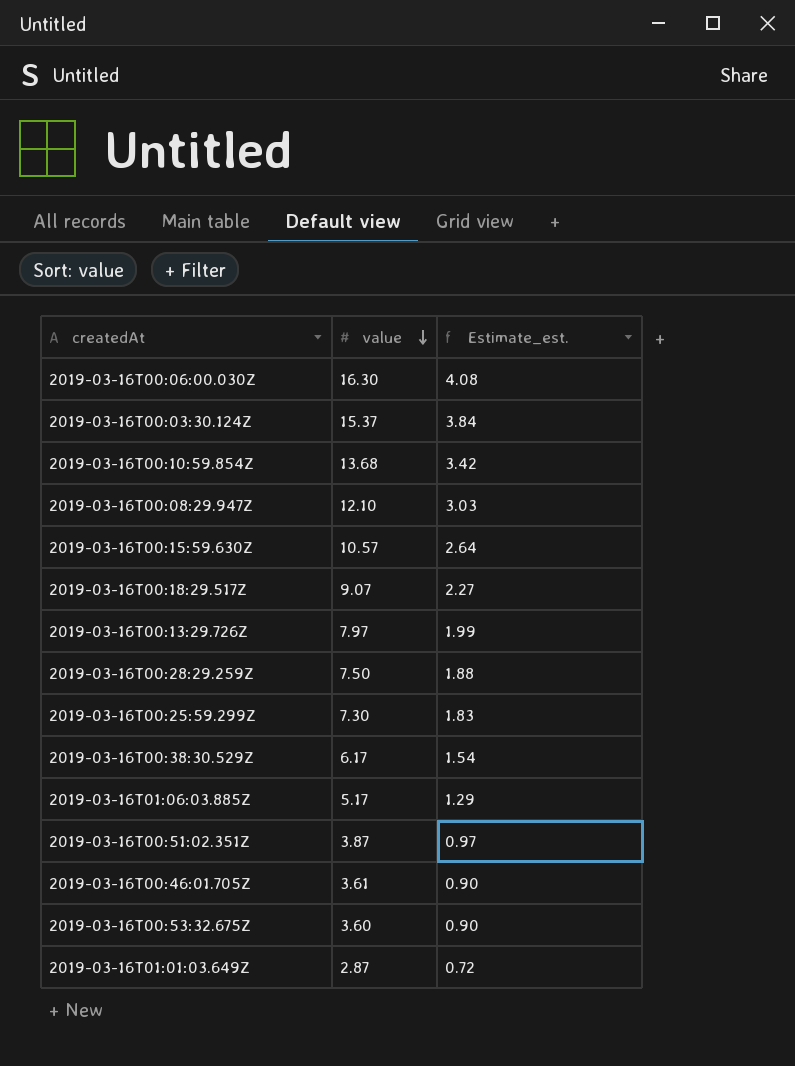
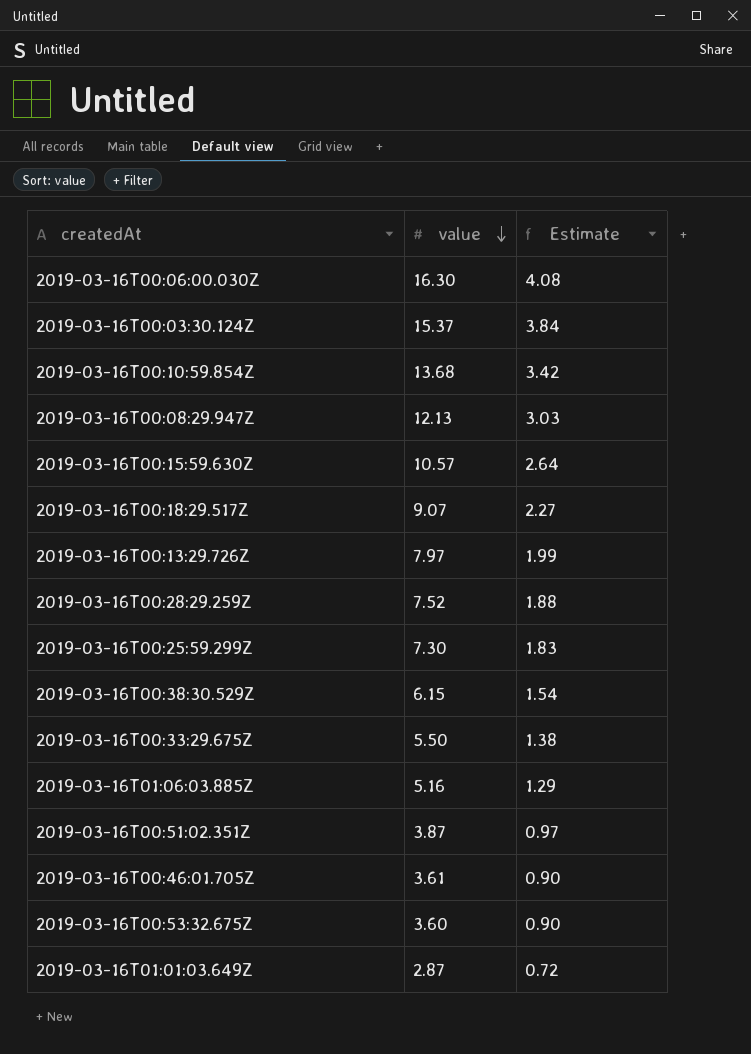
column name: Estimate_est. -> Estimate
2019-03-16T00:08:29.947Z | value: 12.10 -> 12.13
2019-03-16T00:28:29.259Z | value: 7.50 -> 7.52
2019-03-16T00:38:30.529Z | value: 6.17 -> 6.15
row 2019-03-16T00:33:29.675Z: none -> 5.50 | 1.38
2019-03-16T01:06:03.885Z | value: 5.17 -> 5.16

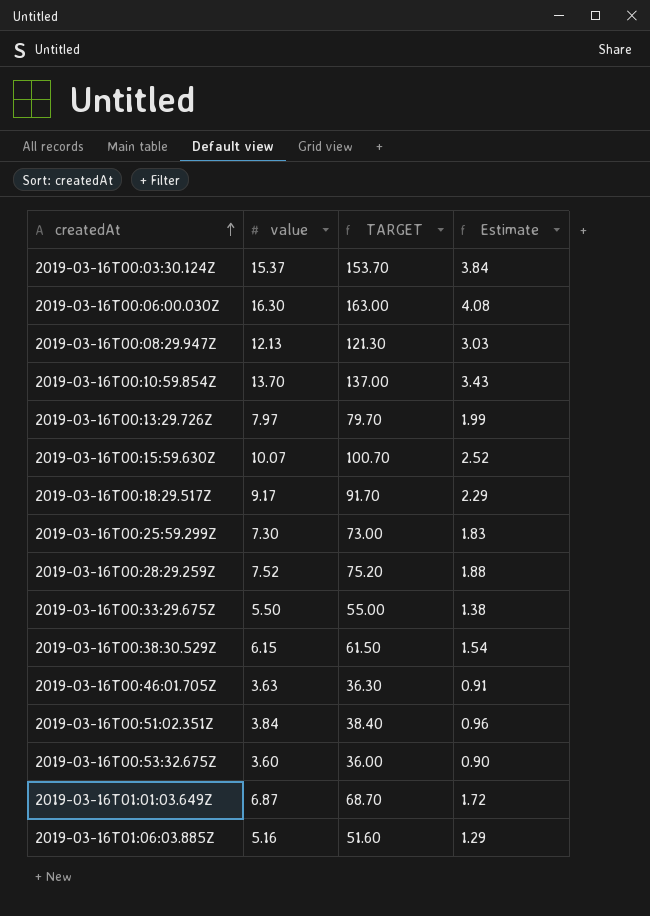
row order: value descending -> createdAt ascending
column TARGET | formula: none -> [value] * 10
2019-03-16T00:10:59.854Z | value: 13.68 -> 13.70
2019-03-16T00:10:59.854Z | Estimate: 3.42 -> 3.43
2019-03-16T00:15:59.630Z | value: 10.57 -> 10.07
2019-03-16T00:15:59.630Z | Estimate: 2.64 -> 2.52
2019-03-16T00:18:29.517Z | value: 9.07 -> 9.17
2019-03-16T00:18:29.517Z | Estimate: 2.27 -> 2.29
2019-03-16T00:46:01.705Z | value: 3.61 -> 3.63
2019-03-16T00:46:01.705Z | Estimate: 0.90 -> 0.91
2019-03-16T00:51:02.351Z | value: 3.87 -> 3.84
2019-03-16T00:51:02.351Z | Estimate: 0.97 -> 0.96
2019-03-16T01:01:03.649Z | value: 2.87 -> 6.87
2019-03-16T01:01:03.649Z | Estimate: 0.72 -> 1.72

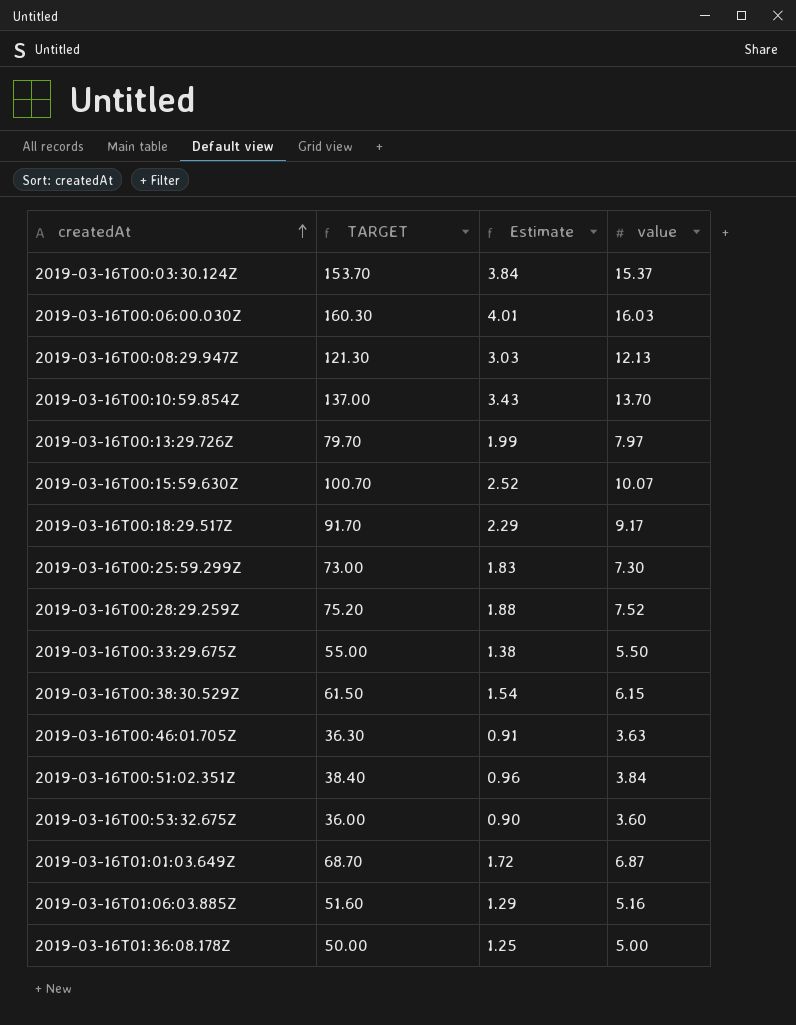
column value | position: 2 -> 4
2019-03-16T00:06:00.030Z | TARGET: 163.00 -> 160.30
2019-03-16T00:06:00.030Z | Estimate: 4.08 -> 4.01
2019-03-16T00:06:00.030Z | value: 16.30 -> 16.03
row 2019-03-16T01:36:08.178Z: none -> 50.00 | 1.25 | 5.00

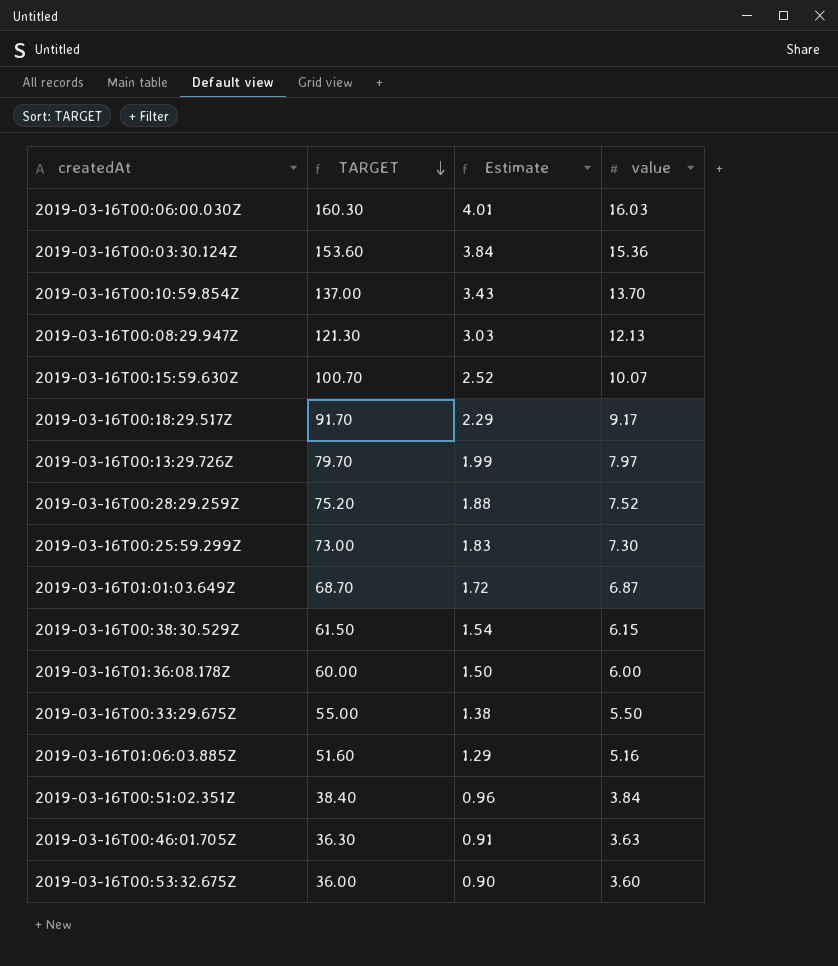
row order: createdAt ascending -> TARGET descending
2019-03-16T00:03:30.124Z | TARGET: 153.70 -> 153.60
2019-03-16T00:03:30.124Z | value: 15.37 -> 15.36
2019-03-16T01:36:08.178Z | TARGET: 50.00 -> 60.00
2019-03-16T01:36:08.178Z | Estimate: 1.25 -> 1.50
2019-03-16T01:36:08.178Z | value: 5.00 -> 6.00

